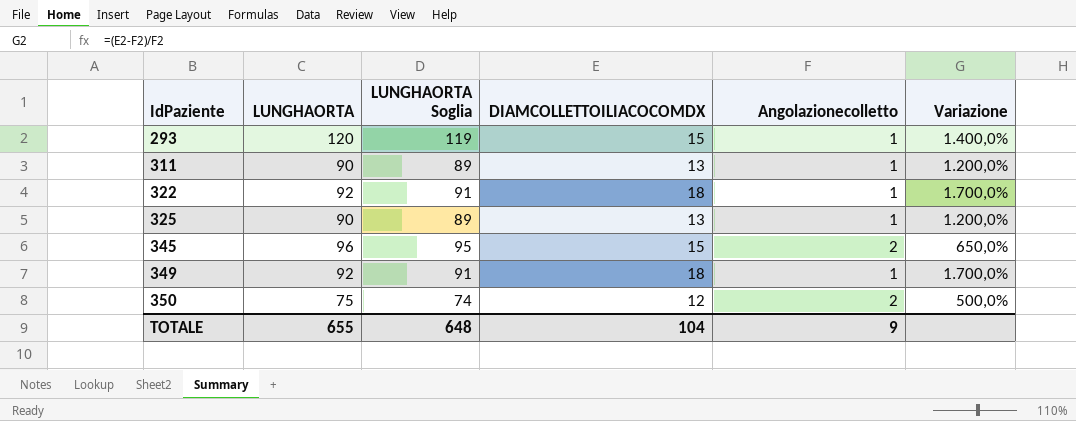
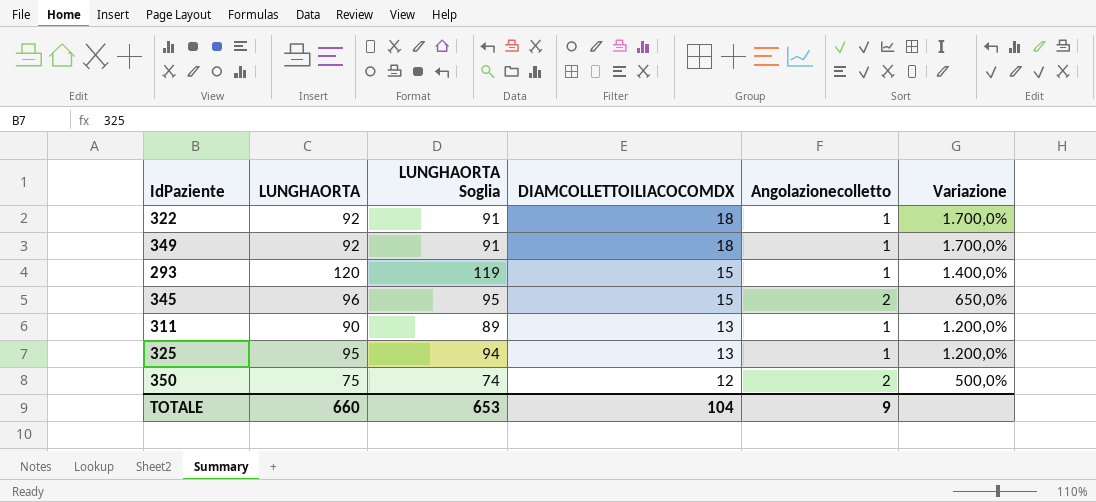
row order: IdPaziente ascending -> DIAMCOLLETTOILIACOCOMDX descending
325 | LUNGHAORTA: 90 -> 95
325 | LUNGHAORTA Soglia: 89 -> 94
TOTALE | LUNGHAORTA: 655 -> 660
TOTALE | LUNGHAORTA Soglia: 648 -> 653

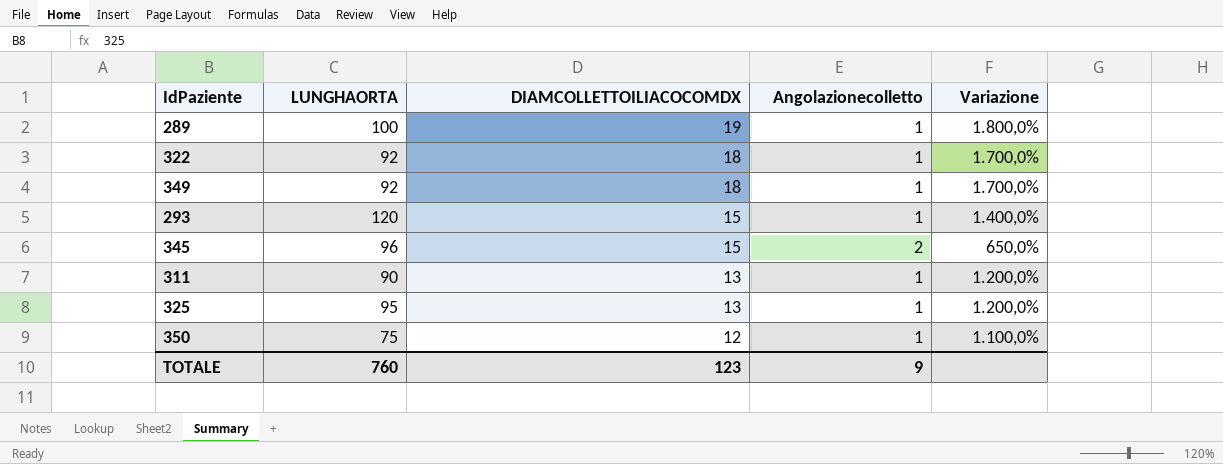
column LUNGHAORTA Soglia | formula: [LUNGHAORTA] - 1 -> none
row 289: none -> 100 | 19 | 1 | 1.800,0%
350 | Angolazionecolletto: 2 -> 1
350 | Variazione: 500,0% -> 1.100,0%
TOTALE | LUNGHAORTA: 660 -> 760
TOTALE | DIAMCOLLETTOILIACOCOMDX: 104 -> 123

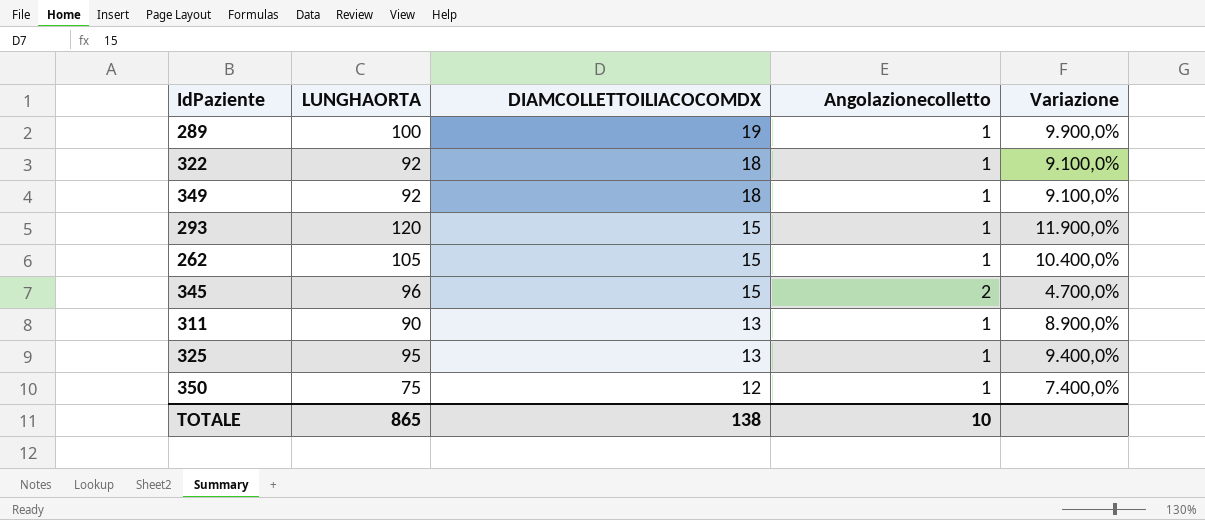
column Variazione | formula: ([DIAMCOLLETTOILIACOCOMDX] - [Angolazionecolletto]) / [Angolazionecolletto] -> ([LUNGHAORTA] - [Angolazionecolletto]) / [Angolazionecolletto]
row 262: none -> 105 | 15 | 1 | 10.400,0%
TOTALE | LUNGHAORTA: 760 -> 865
TOTALE | DIAMCOLLETTOILIACOCOMDX: 123 -> 138
TOTALE | Angolazionecolletto: 9 -> 10

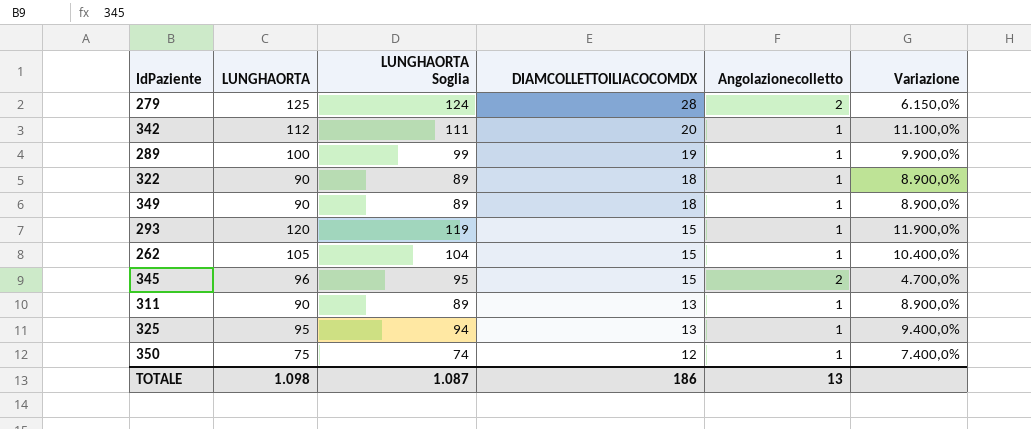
column LUNGHAORTA Soglia | formula: none -> [LUNGHAORTA] - 1
row 279: none -> 125 | 124 | 28 | 2 | 6.150,0%
row 342: none -> 112 | 111 | 20 | 1 | 11.100,0%
322 | LUNGHAORTA: 92 -> 90
322 | Variazione: 9.100,0% -> 8.900,0%
349 | LUNGHAORTA: 92 -> 90
349 | Variazione: 9.100,0% -> 8.900,0%
TOTALE | LUNGHAORTA: 865 -> 1.098
TOTALE | DIAMCOLLETTOILIACOCOMDX: 138 -> 186
TOTALE | Angolazionecolletto: 10 -> 13

